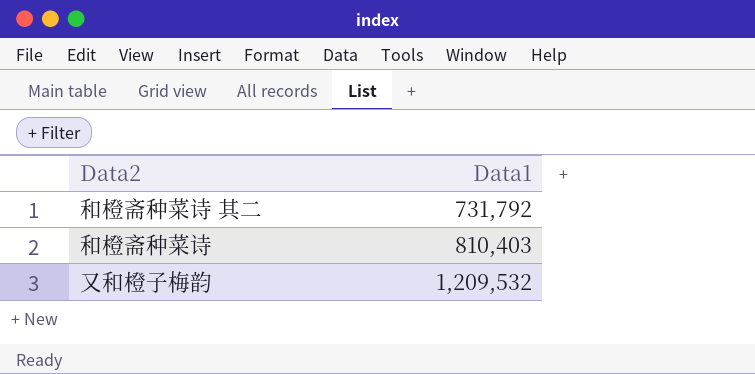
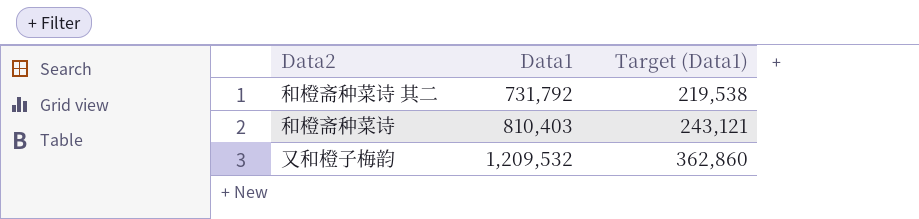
column Target (Data1) | formula: none -> [Data1] * 0.3

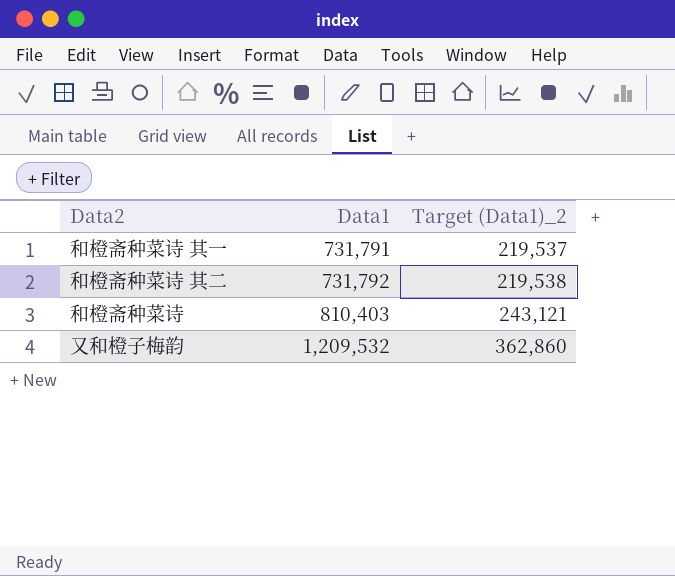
column name: Target (Data1) -> Target (Data1)_2
row 和橙斋种菜诗 其一: none -> 731,791 | 219,537

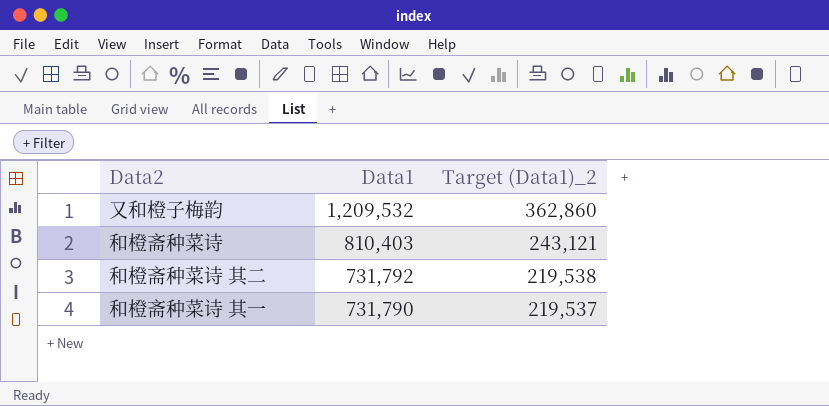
row order: Data1 ascending -> Data1 descending
和橙斋种菜诗 其一 | Data1: 731,791 -> 731,790

